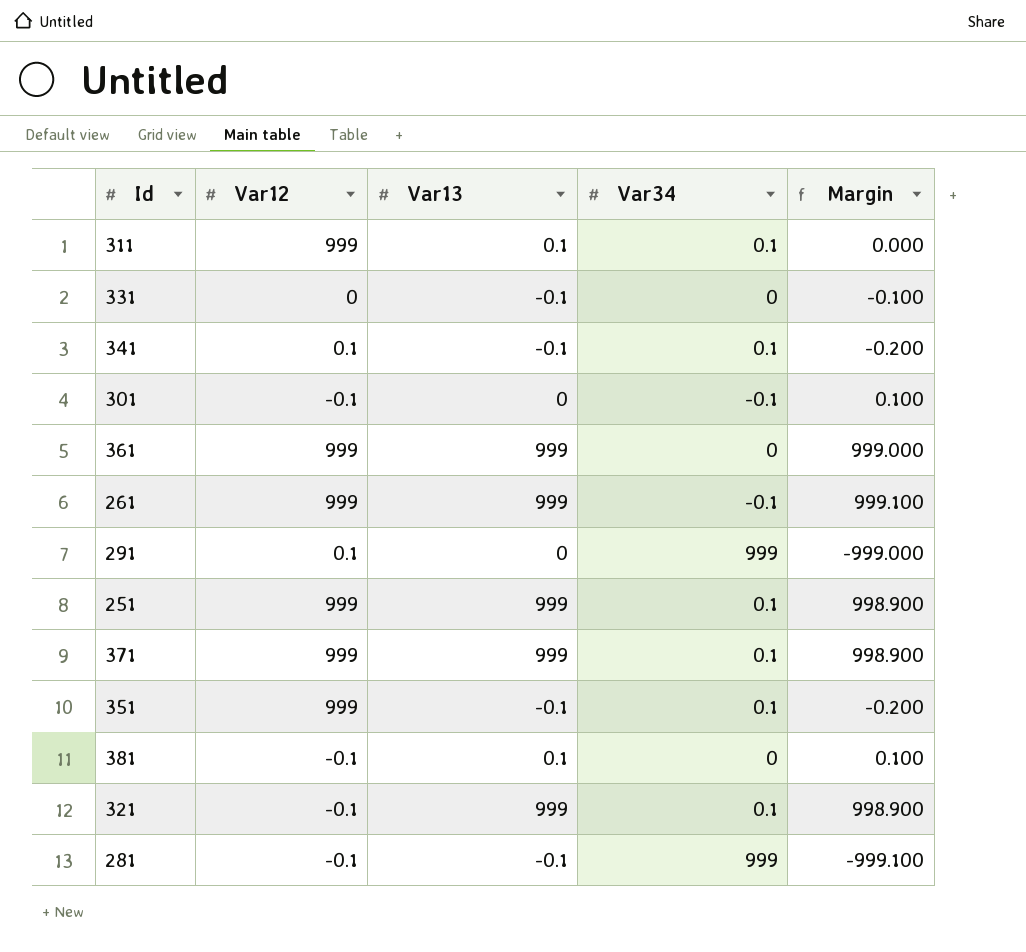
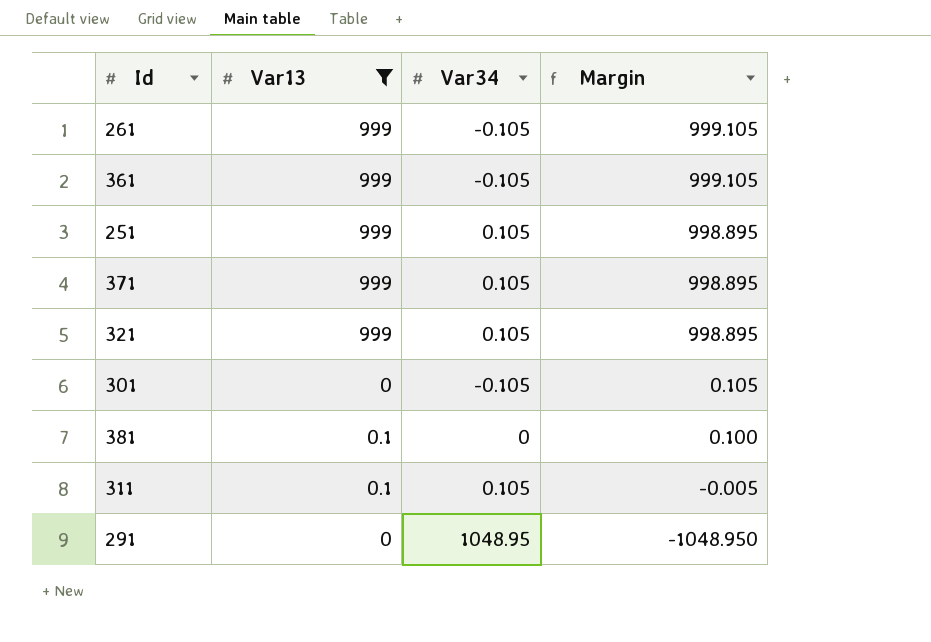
filter: none -> Var13 != -0.1
row order: none -> Margin descending
column Var12 | position: 2 -> none
261 | Var34: -0.1 -> -0.105
261 | Margin: 999.100 -> 999.105
361 | Var34: 0 -> -0.105
361 | Margin: 999.000 -> 999.105
251 | Var34: 0.1 -> 0.105
251 | Margin: 998.900 -> 998.895
371 | Var34: 0.1 -> 0.105
371 | Margin: 998.900 -> 998.895
321 | Var34: 0.1 -> 0.105
321 | Margin: 998.900 -> 998.895
301 | Var34: -0.1 -> -0.105
301 | Margin: 0.100 -> 0.105
311 | Var34: 0.1 -> 0.105
311 | Margin: 0.000 -> -0.005
291 | Var34: 999 -> 1048.95
291 | Margin: -999.000 -> -1048.950

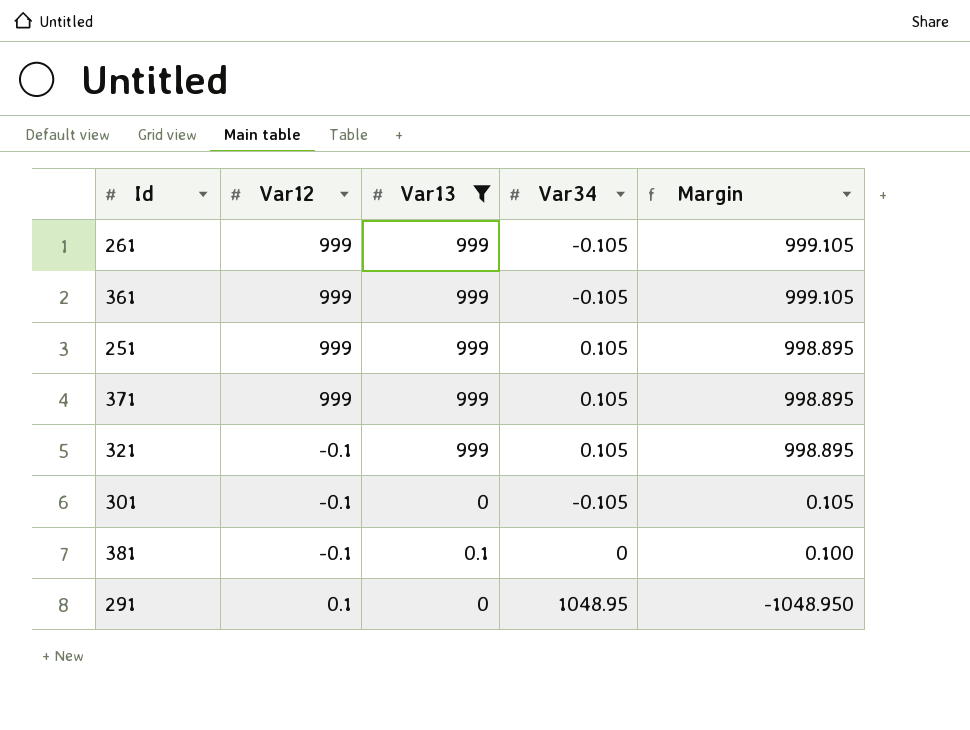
column Var12 | position: none -> 2
row 311: 0.1 | 0.105 | -0.005 -> none

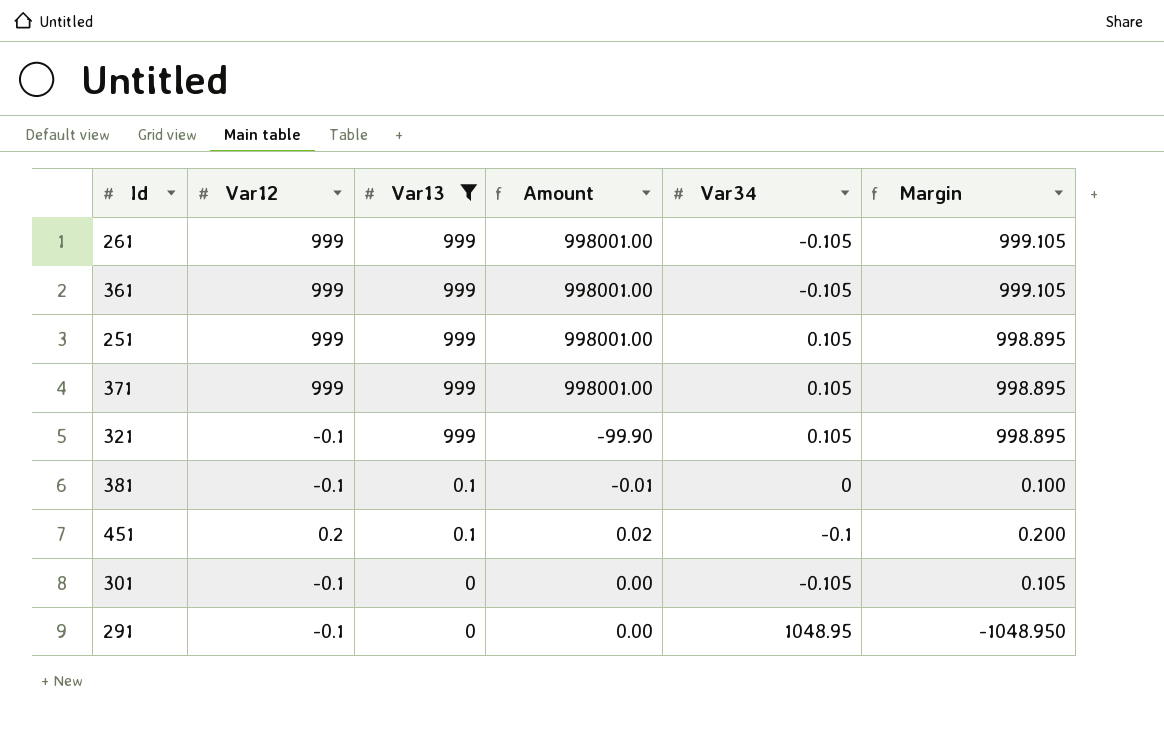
row order: Margin descending -> Var13 descending
column Amount | formula: none -> [Var12] * [Var13]
row 451: none -> 0.2 | 0.1 | 0.02 | -0.1 | 0.200
291 | Var12: 0.1 -> -0.1

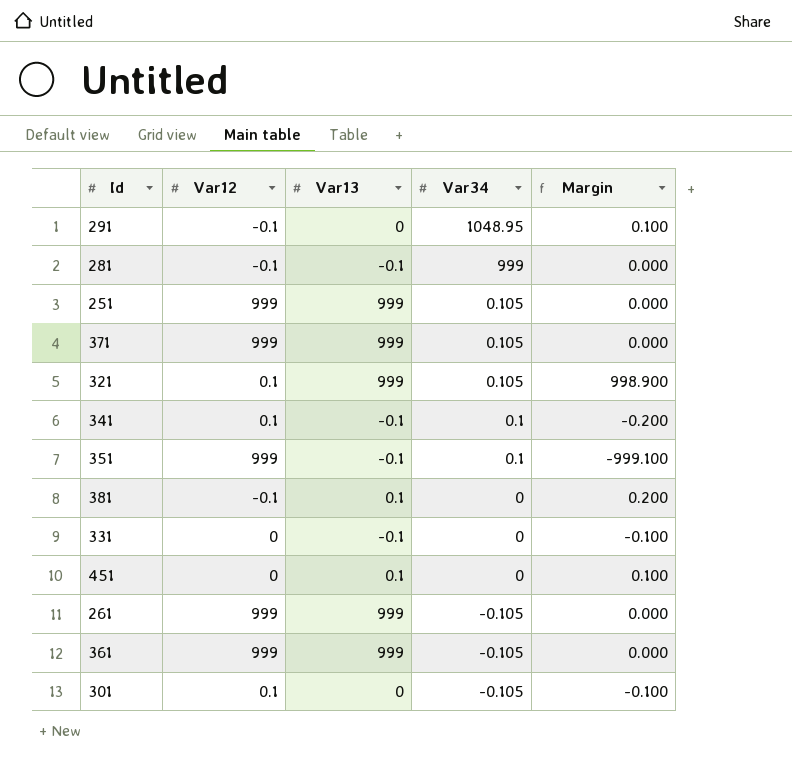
filter: Var13 != -0.1 -> none
row order: Var13 descending -> Var34 descending
column Amount | formula: [Var12] * [Var13] -> none
column Margin | formula: [Var13] - [Var34] -> [Var13] - [Var12]
321 | Var12: -0.1 -> 0.1
451 | Var12: 0.2 -> 0
451 | Var34: -0.1 -> 0
301 | Var12: -0.1 -> 0.1

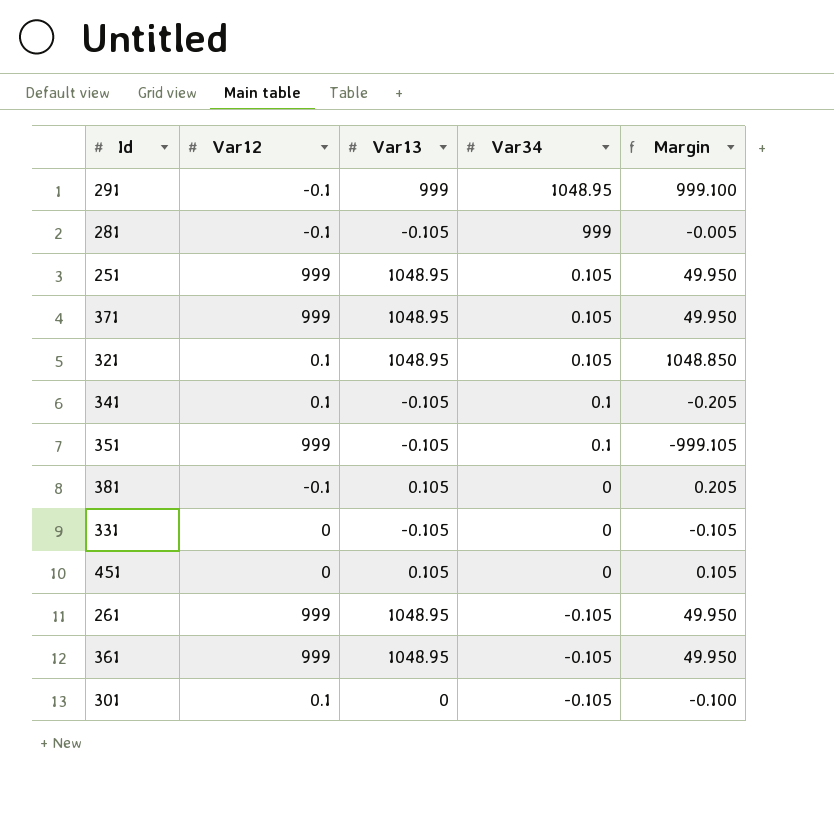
291 | Var13: 0 -> 999
291 | Margin: 0.100 -> 999.100
281 | Var13: -0.1 -> -0.105
281 | Margin: 0.000 -> -0.005
251 | Var13: 999 -> 1048.95
251 | Margin: 0.000 -> 49.950
371 | Var13: 999 -> 1048.95
371 | Margin: 0.000 -> 49.950
321 | Var13: 999 -> 1048.95
321 | Margin: 998.900 -> 1048.850
341 | Var13: -0.1 -> -0.105
341 | Margin: -0.200 -> -0.205
351 | Var13: -0.1 -> -0.105
351 | Margin: -999.100 -> -999.105
381 | Var13: 0.1 -> 0.105
381 | Margin: 0.200 -> 0.205
331 | Var13: -0.1 -> -0.105
331 | Margin: -0.100 -> -0.105
451 | Var13: 0.1 -> 0.105
451 | Margin: 0.100 -> 0.105
261 | Var13: 999 -> 1048.95
261 | Margin: 0.000 -> 49.950
361 | Var13: 999 -> 1048.95
361 | Margin: 0.000 -> 49.950

